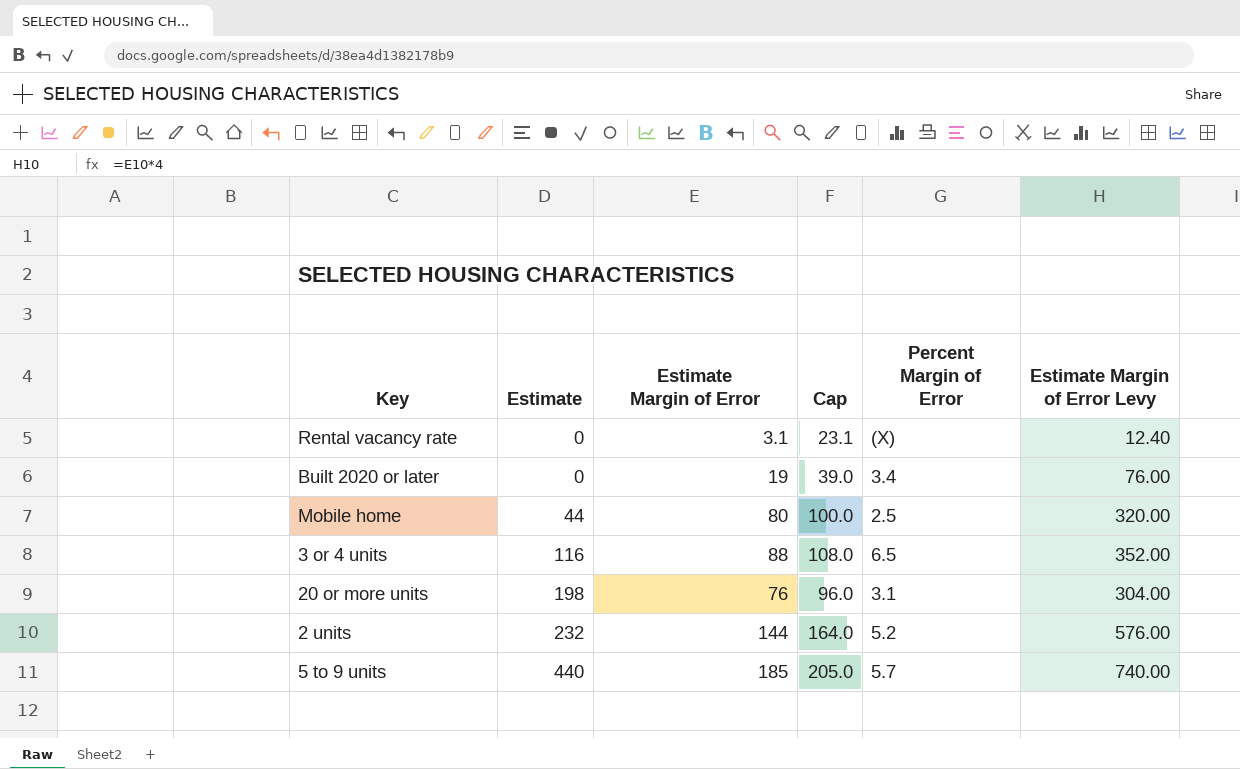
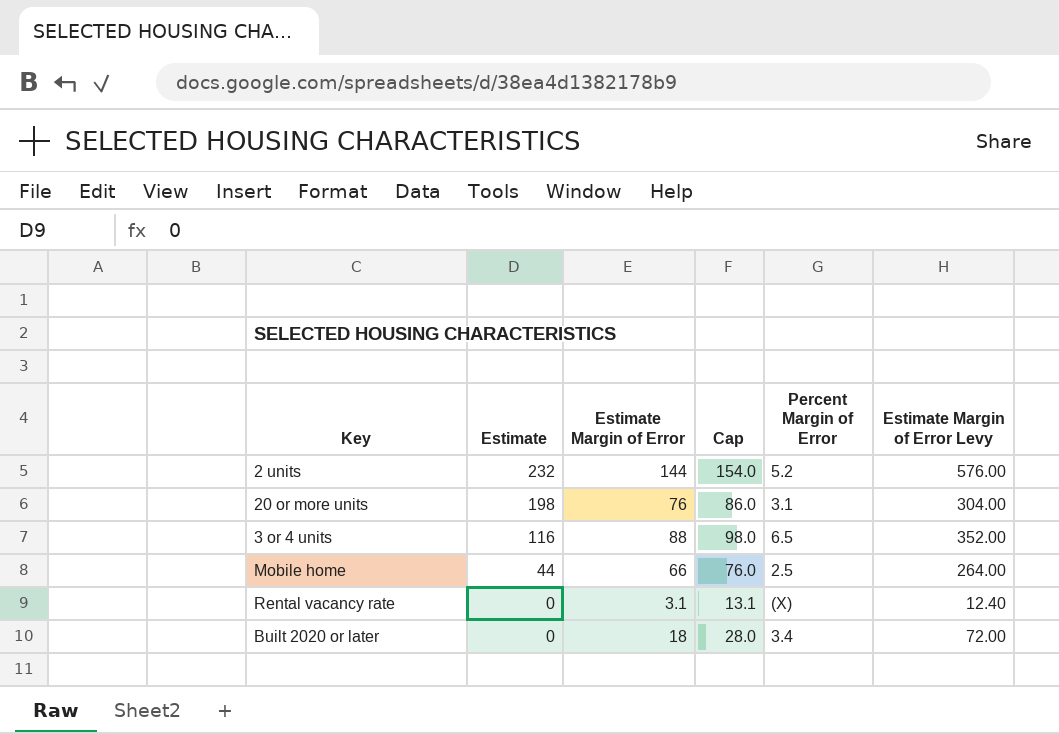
row order: Estimate ascending -> Estimate descending
column Cap | formula: [Estimate Margin of Error] + 20 -> [Estimate Margin of Error] + 10
row 5 to 9 units: 440 | 185 | 205.0 | 5.7 | 740.00 -> none
Mobile home | Estimate Margin of Error: 80 -> 66
Mobile home | Estimate Margin of Error Levy: 320.00 -> 264.00
Built 2020 or later | Estimate Margin of Error: 19 -> 18
Built 2020 or later | Estimate Margin of Error Levy: 76.00 -> 72.00

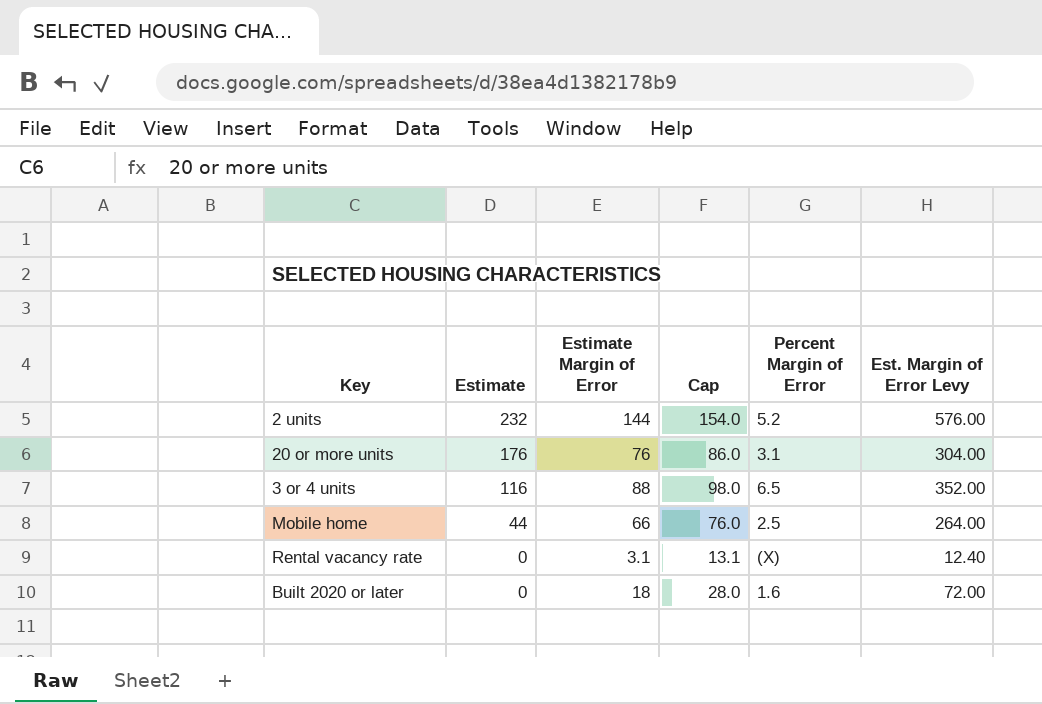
column name: Estimate Margin of Error Levy -> Est. Margin of Error Levy
20 or more units | Estimate: 198 -> 176
Built 2020 or later | Percent Margin of Error: 3.4 -> 1.6

